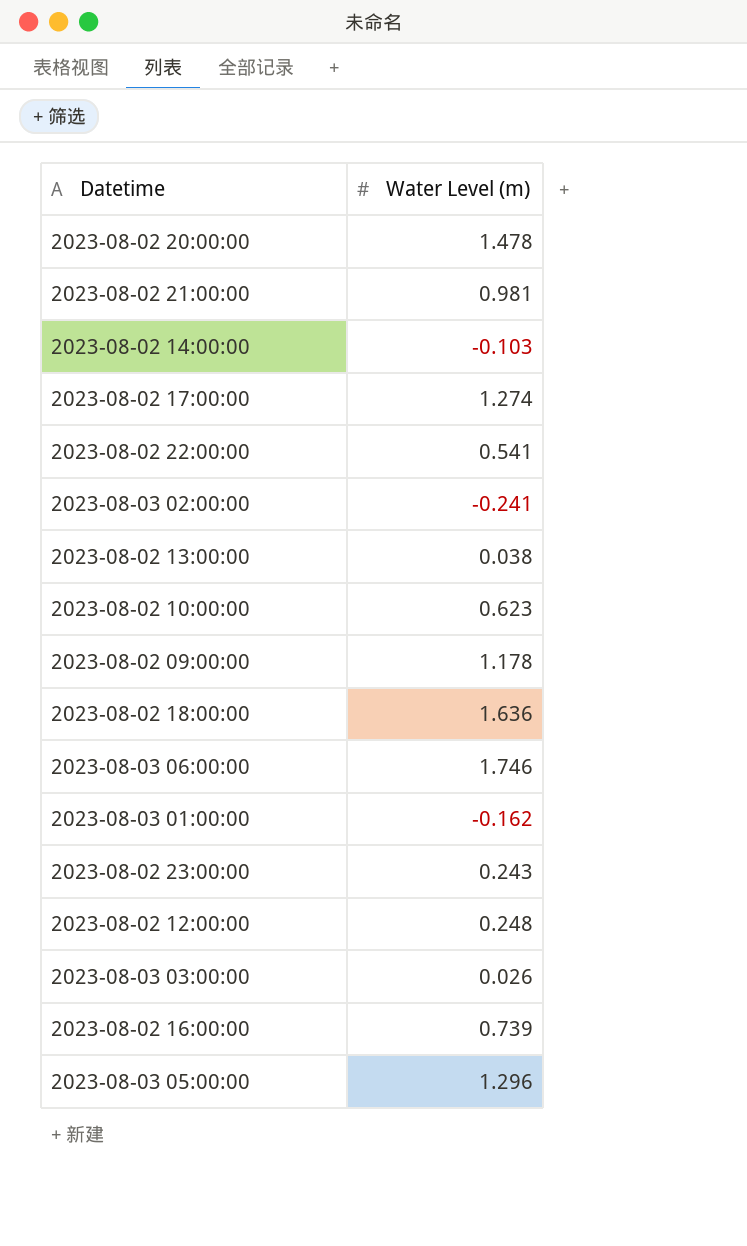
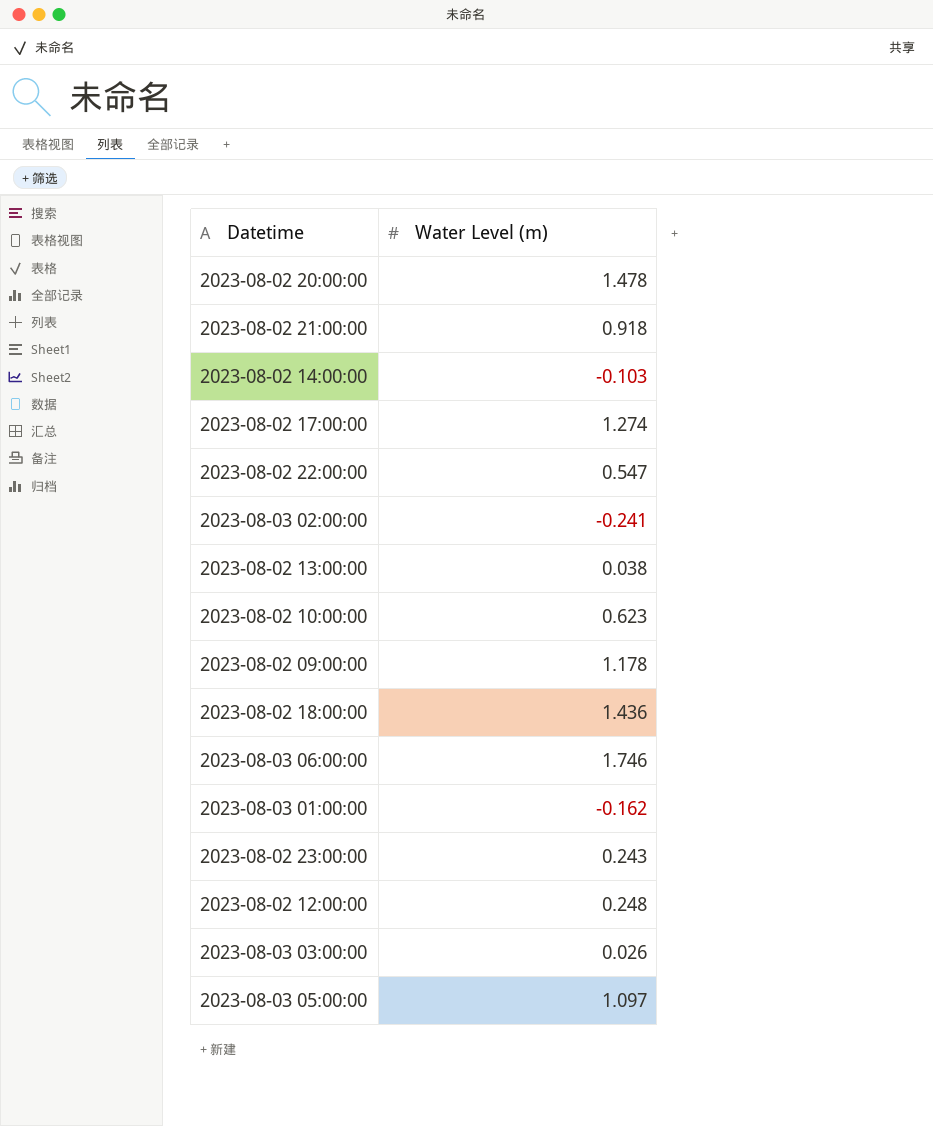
row 2023-08-02 16:00:00: 0.739 -> none
2023-08-02 21:00:00 | Water Level (m): 0.981 -> 0.918
2023-08-02 22:00:00 | Water Level (m): 0.541 -> 0.547
2023-08-02 18:00:00 | Water Level (m): 1.636 -> 1.436
2023-08-03 05:00:00 | Water Level (m): 1.296 -> 1.097

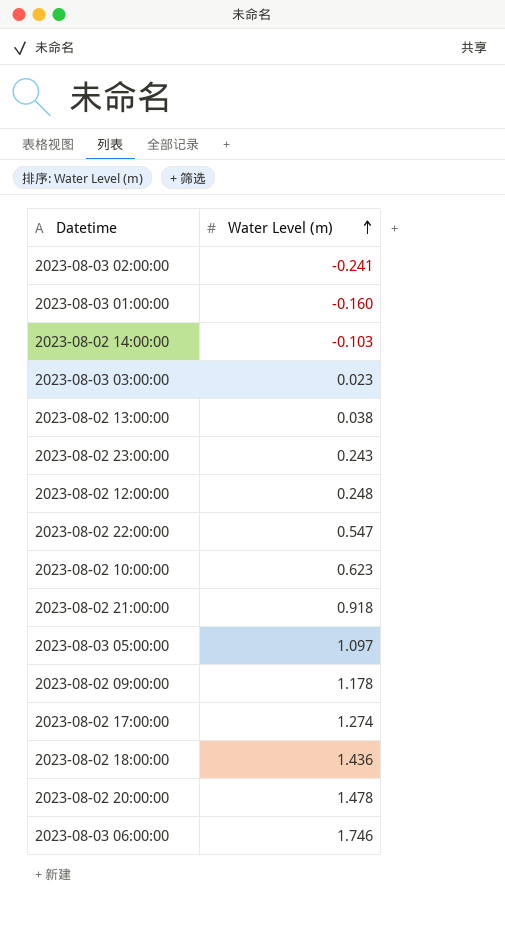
row order: none -> Water Level (m) ascending
2023-08-03 01:00:00 | Water Level (m): -0.162 -> -0.160
2023-08-03 03:00:00 | Water Level (m): 0.026 -> 0.023

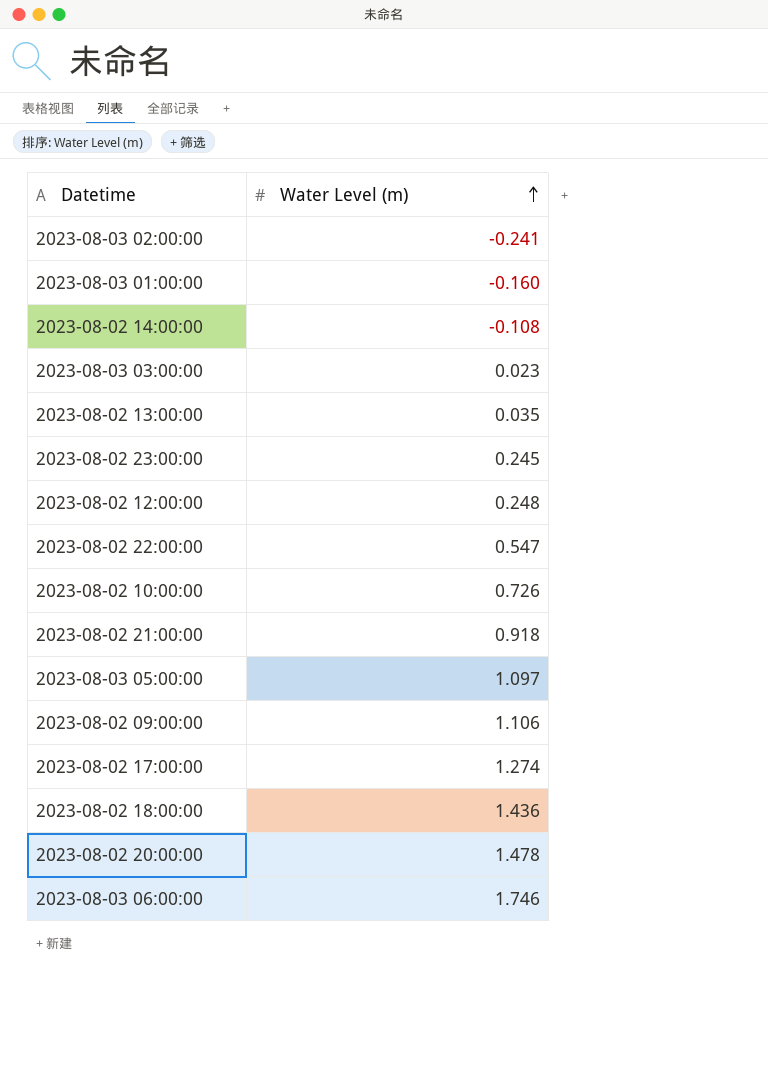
2023-08-02 14:00:00 | Water Level (m): -0.103 -> -0.108
2023-08-02 13:00:00 | Water Level (m): 0.038 -> 0.035
2023-08-02 23:00:00 | Water Level (m): 0.243 -> 0.245
2023-08-02 10:00:00 | Water Level (m): 0.623 -> 0.726
2023-08-02 09:00:00 | Water Level (m): 1.178 -> 1.106

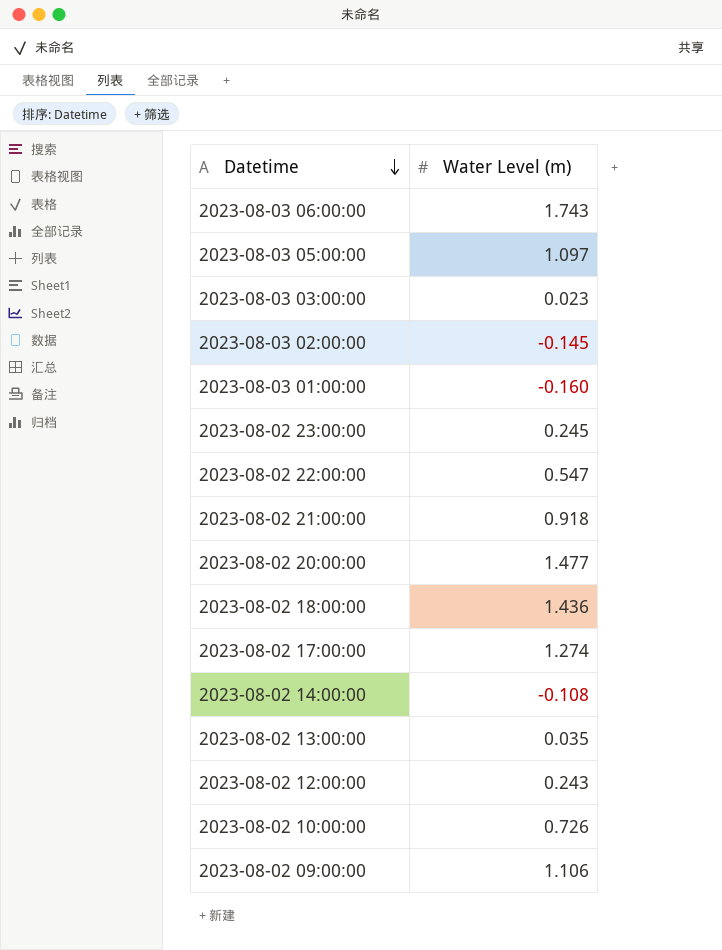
row order: Water Level (m) ascending -> Datetime descending
2023-08-03 06:00:00 | Water Level (m): 1.746 -> 1.743
2023-08-03 02:00:00 | Water Level (m): -0.241 -> -0.145
2023-08-02 20:00:00 | Water Level (m): 1.478 -> 1.477
2023-08-02 12:00:00 | Water Level (m): 0.248 -> 0.243

